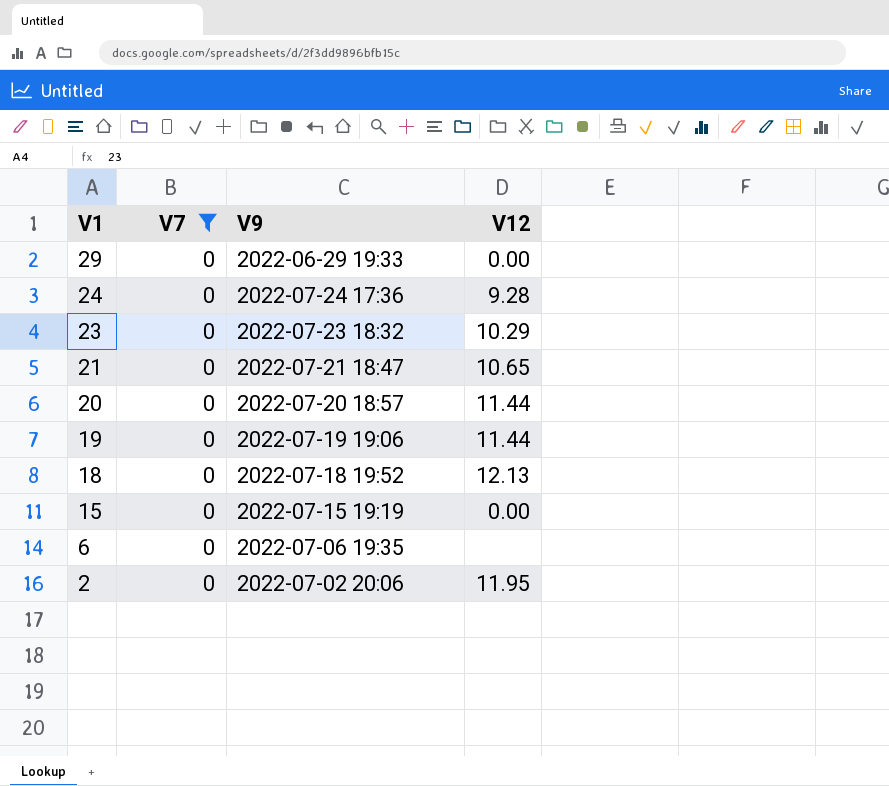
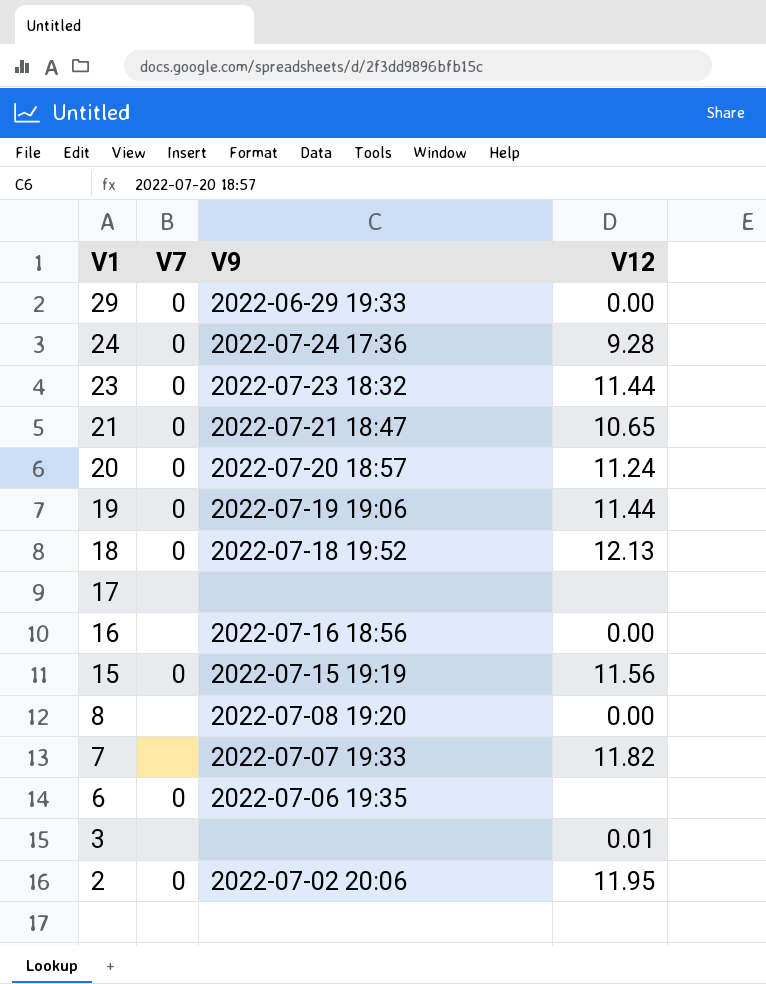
filter: V7 = 0 -> none
23 | V12: 10.29 -> 11.44
20 | V12: 11.44 -> 11.24
15 | V12: 0.00 -> 11.56

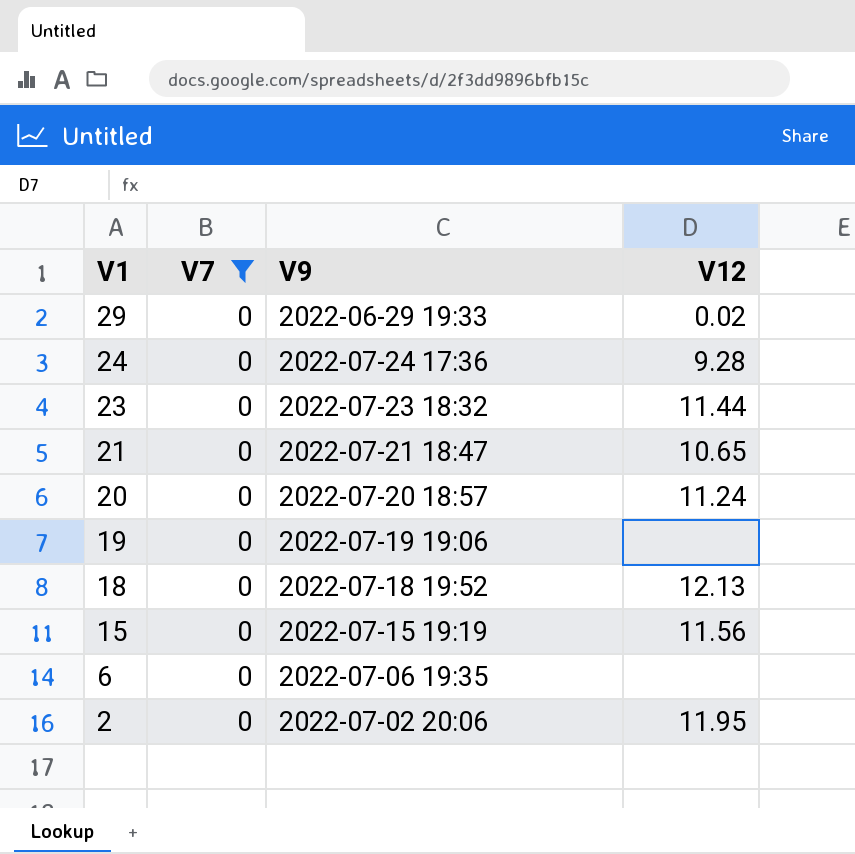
filter: none -> V7 = 0
29 | V12: 0.00 -> 0.02
19 | V12: 11.44 -> none

